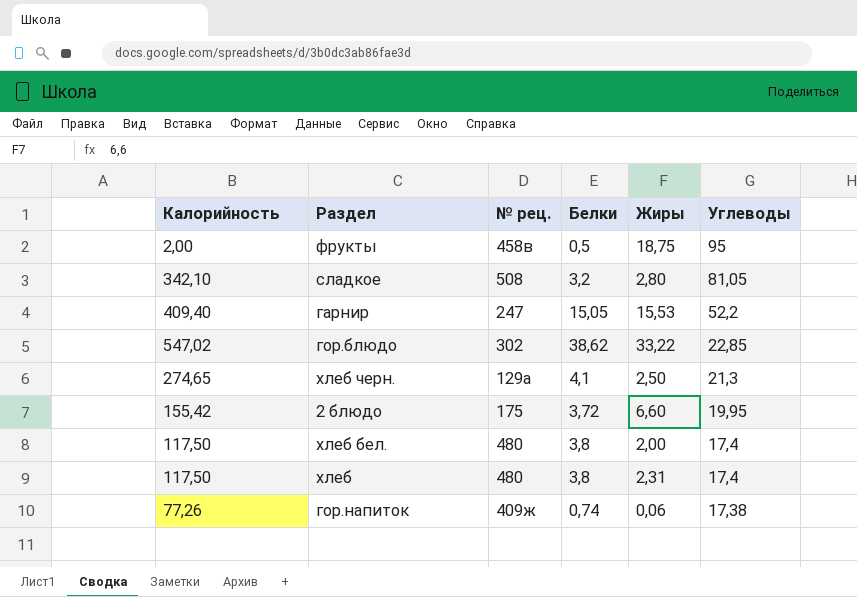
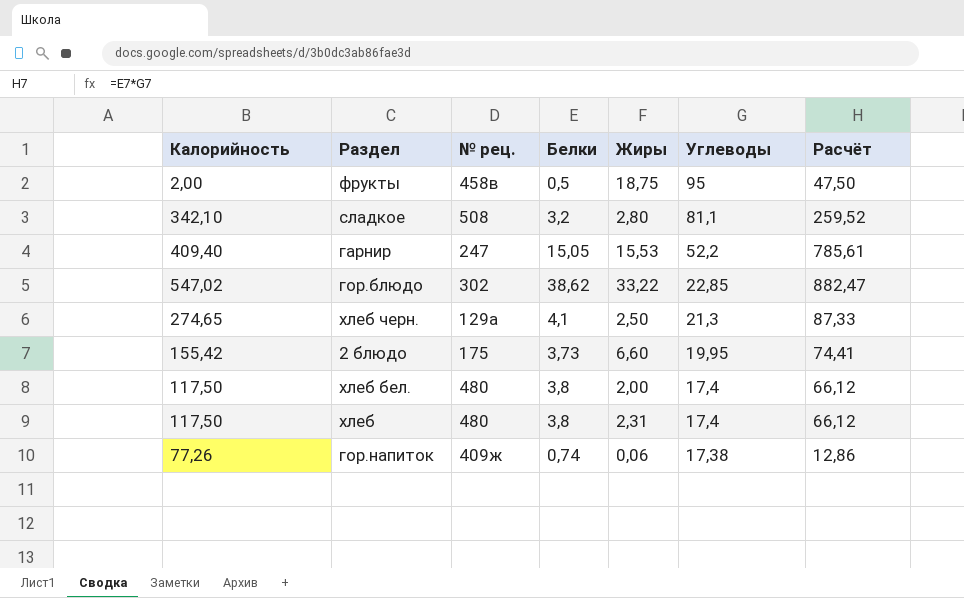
column Расчёт | formula: none -> [Белки] * [Углеводы]
сладкое | Углеводы: 81,05 -> 81,1
2 блюдо | Белки: 3,72 -> 3,73

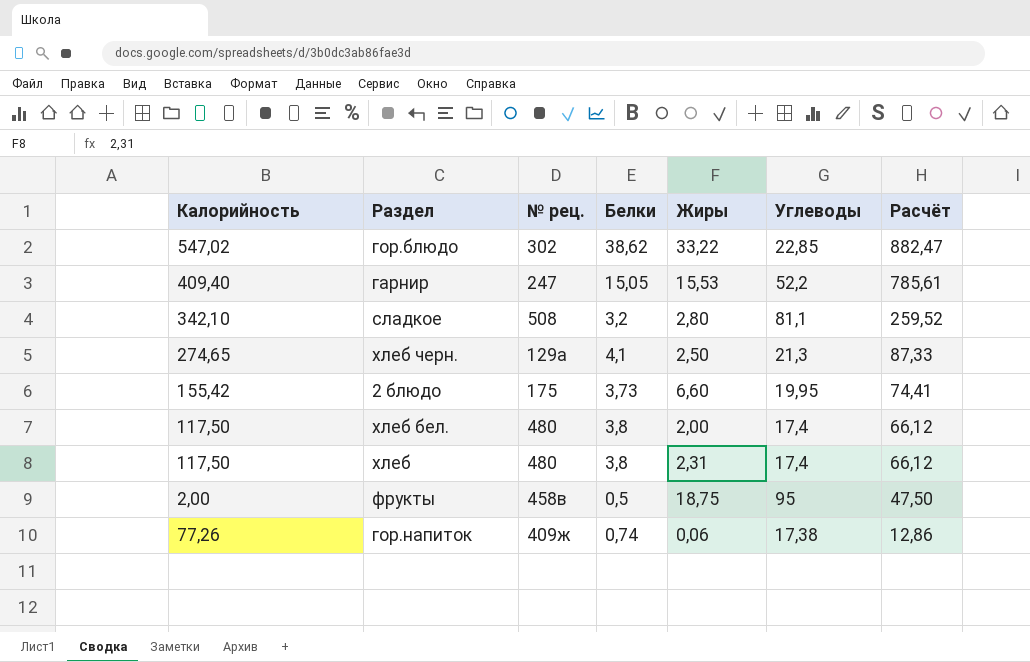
row order: Углеводы descending -> Расчёт descending

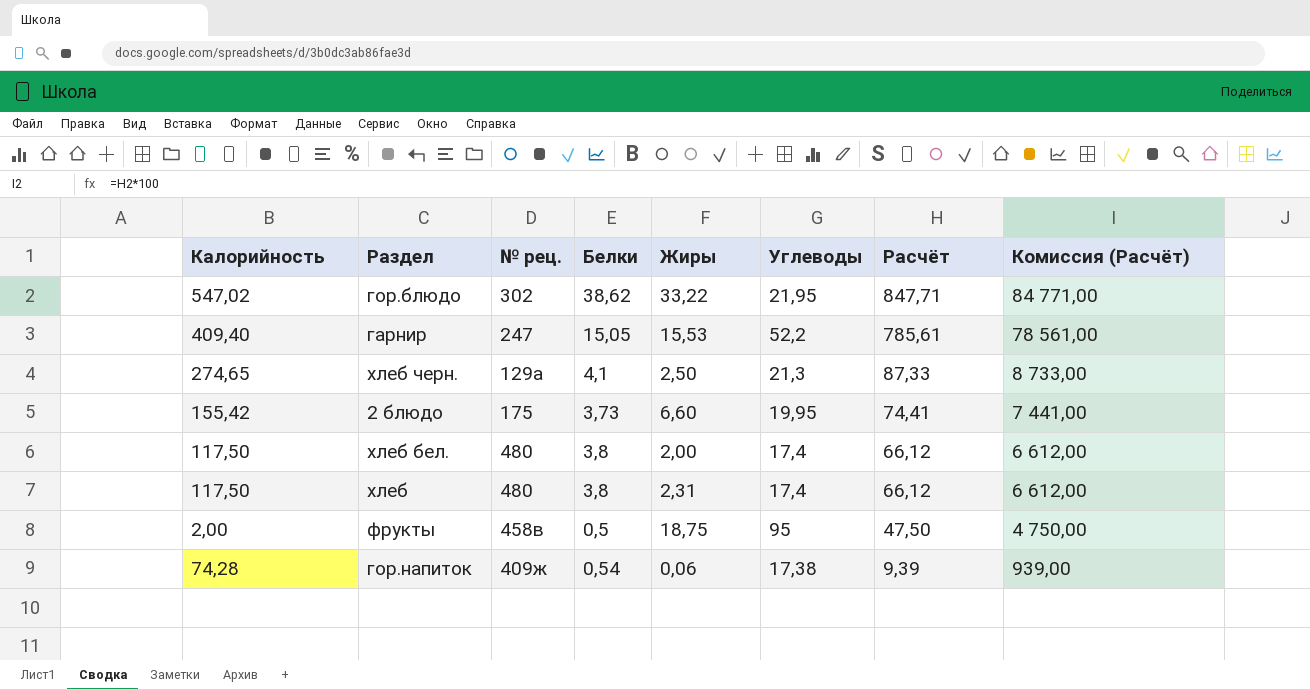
column Комиссия (Расчёт) | formula: none -> [Расчёт] * 100
row сладкое: 342,10 | 508 | 3,2 | 2,80 | 81,1 | 259,52 -> none
гор.блюдо | Углеводы: 22,85 -> 21,95
гор.блюдо | Расчёт: 882,47 -> 847,71
гор.напиток | Калорийность: 77,26 -> 74,28
гор.напиток | Белки: 0,74 -> 0,54
гор.напиток | Расчёт: 12,86 -> 9,39

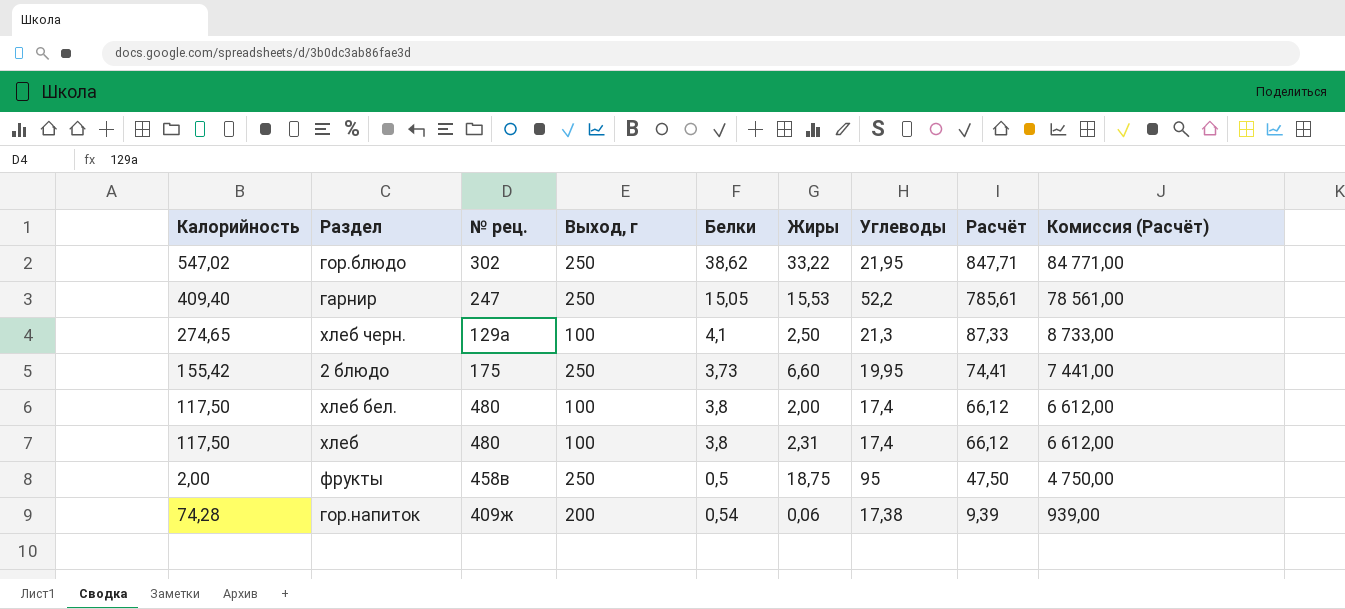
column Выход, г | position: none -> 4

